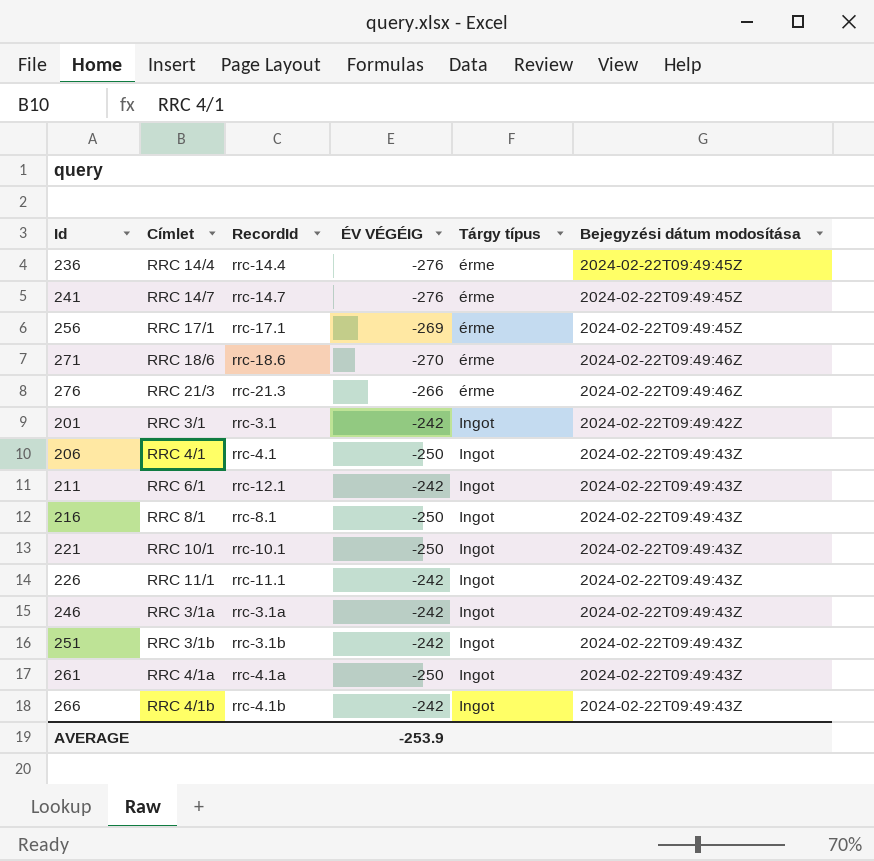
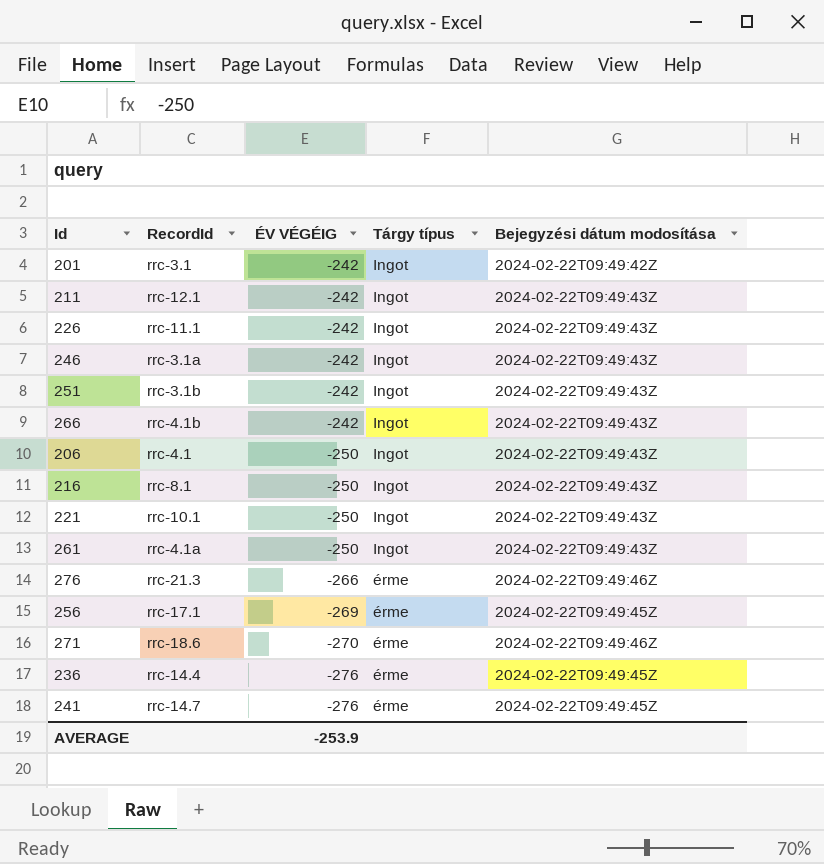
row order: Tárgy típus ascending -> ÉV VÉGÉIG descending
column Címlet | position: 2 -> none

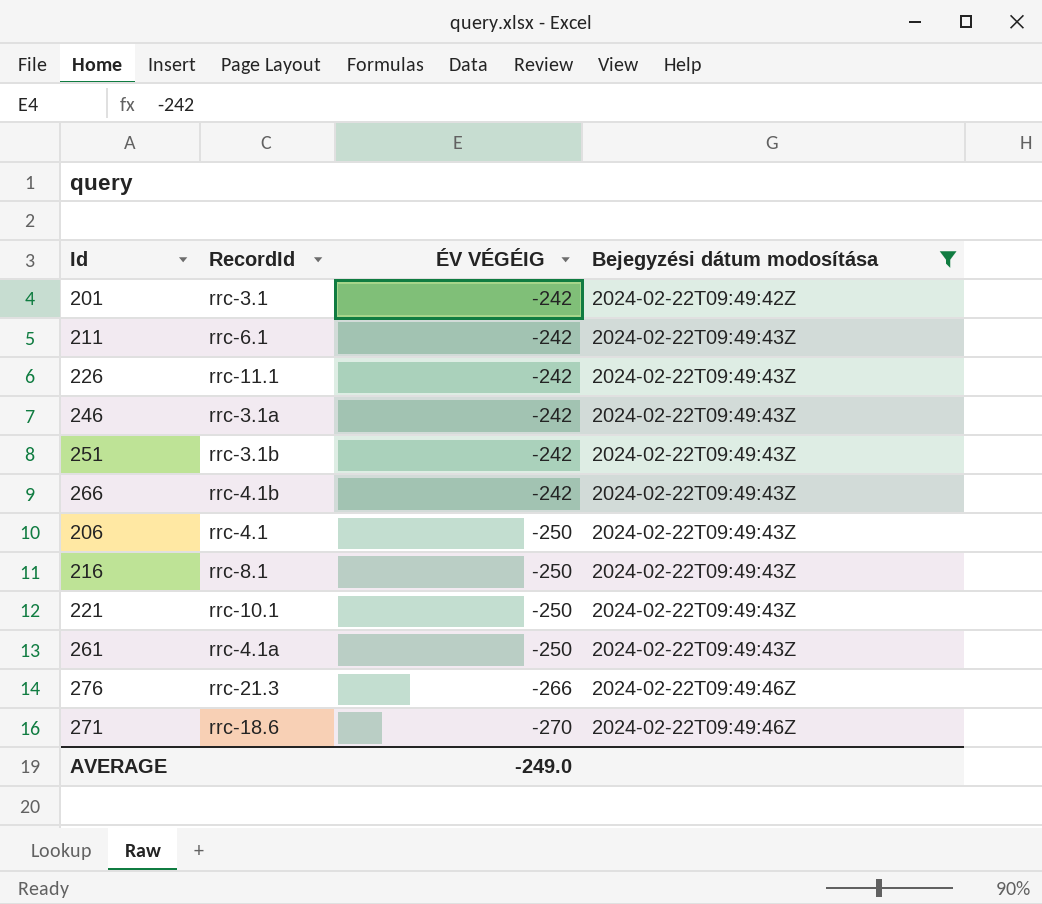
filter: none -> Bejegyzési dátum modosítása != 2024-02-22T09:49:45Z
column Tárgy típus | position: 4 -> none
211 | RecordId: rrc-12.1 -> rrc-6.1
AVERAGE | ÉV VÉGÉIG: -253.9 -> -249.0

